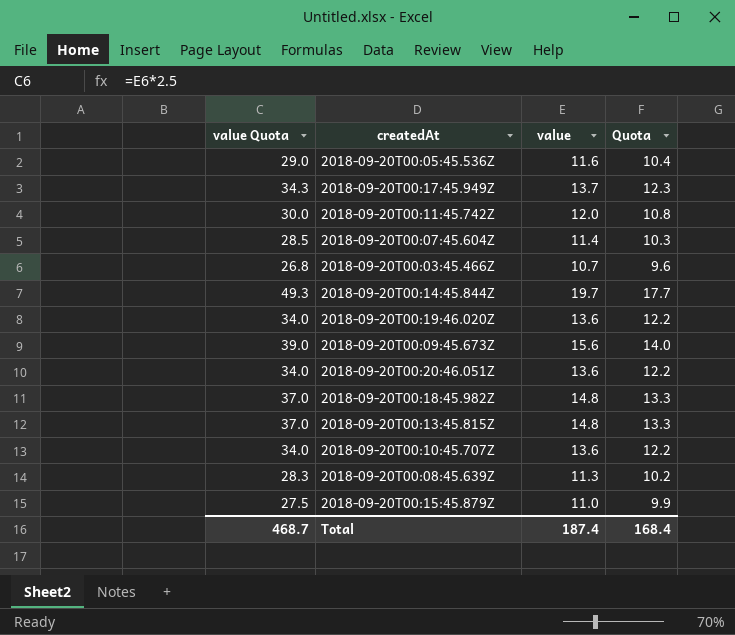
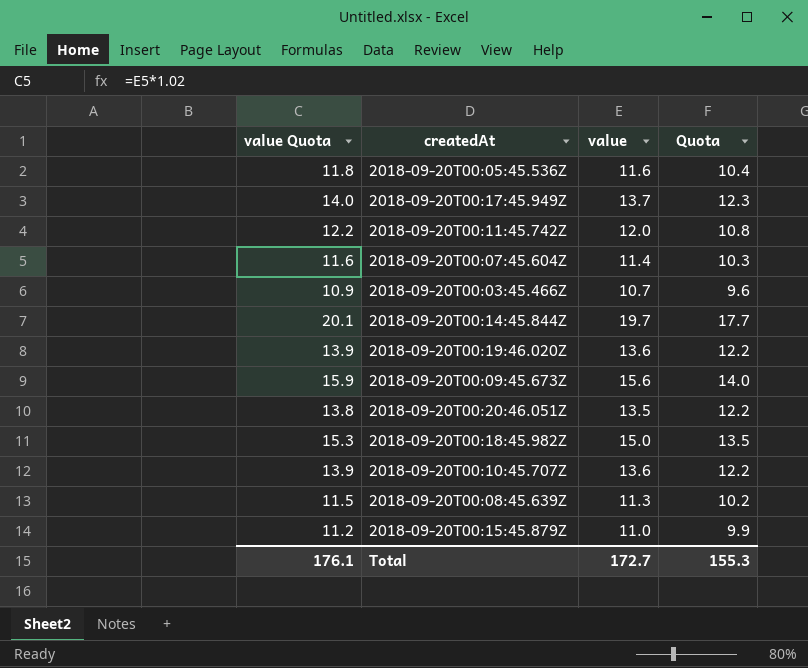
column value Quota | formula: [value] * 2.5 -> [value] * 1.02
row 2018-09-20T00:13:45.815Z: 37.0 | 14.8 | 13.3 -> none
2018-09-20T00:20:46.051Z | value: 13.6 -> 13.5
2018-09-20T00:18:45.982Z | value: 14.8 -> 15.0
2018-09-20T00:18:45.982Z | Quota: 13.3 -> 13.5
Total | value Quota: 468.7 -> 176.1
Total | value: 187.4 -> 172.7
Total | Quota: 168.4 -> 155.3

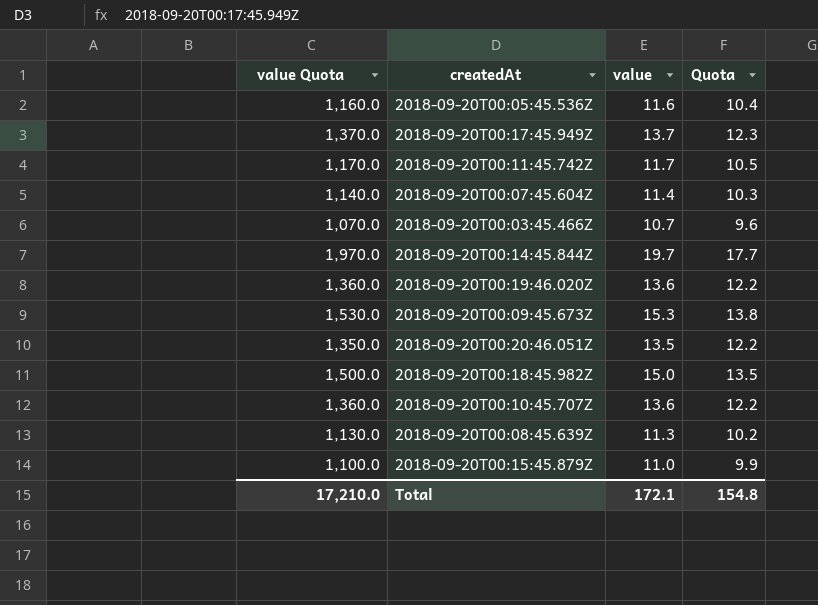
column value Quota | formula: [value] * 1.02 -> [value] * 100
2018-09-20T00:11:45.742Z | value: 12.0 -> 11.7
2018-09-20T00:11:45.742Z | Quota: 10.8 -> 10.5
2018-09-20T00:09:45.673Z | value: 15.6 -> 15.3
2018-09-20T00:09:45.673Z | Quota: 14.0 -> 13.8
Total | value Quota: 176.1 -> 17,210.0
Total | value: 172.7 -> 172.1
Total | Quota: 155.3 -> 154.8

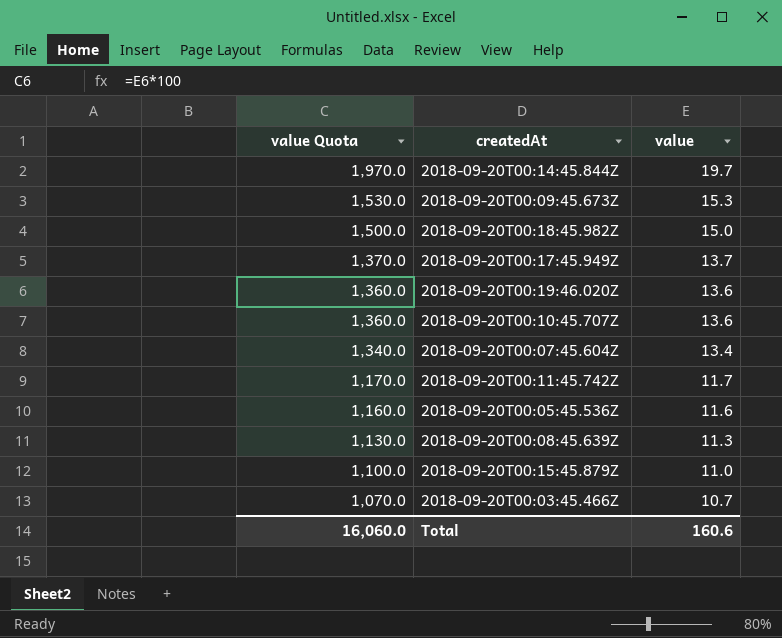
row order: none -> value Quota descending
column Quota | formula: [value] * 0.9 -> none
row 2018-09-20T00:20:46.051Z: 1,350.0 | 13.5 | 12.2 -> none
2018-09-20T00:07:45.604Z | value Quota: 1,140.0 -> 1,340.0
2018-09-20T00:07:45.604Z | value: 11.4 -> 13.4
Total | value Quota: 17,210.0 -> 16,060.0
Total | value: 172.1 -> 160.6

